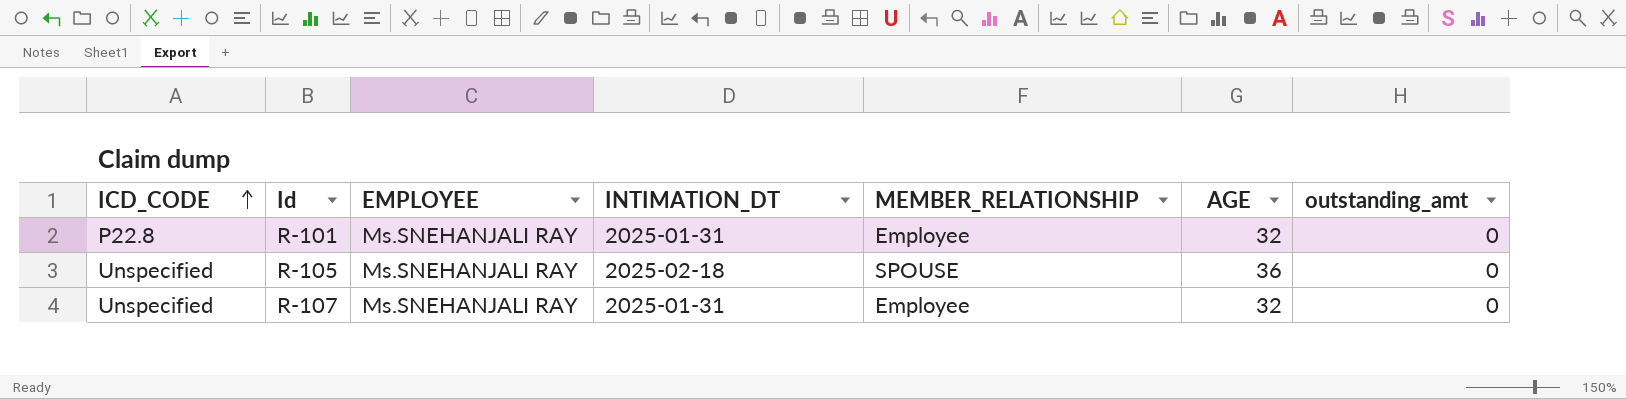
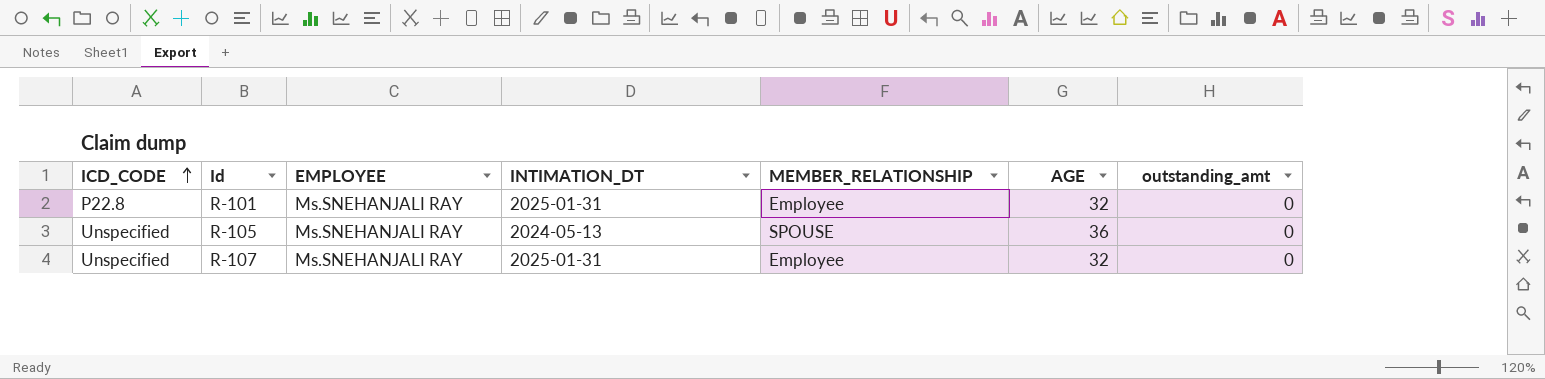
R-105 | INTIMATION_DT: 2025-02-18 -> 2024-05-13

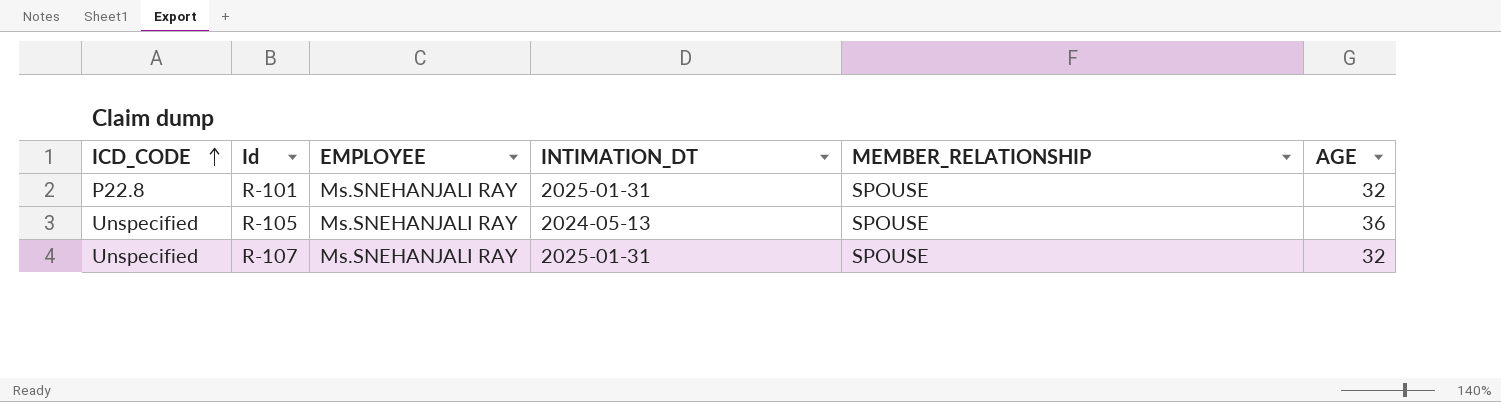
column outstanding_amt | position: 7 -> none
R-101 | MEMBER_RELATIONSHIP: Employee -> SPOUSE
R-107 | MEMBER_RELATIONSHIP: Employee -> SPOUSE

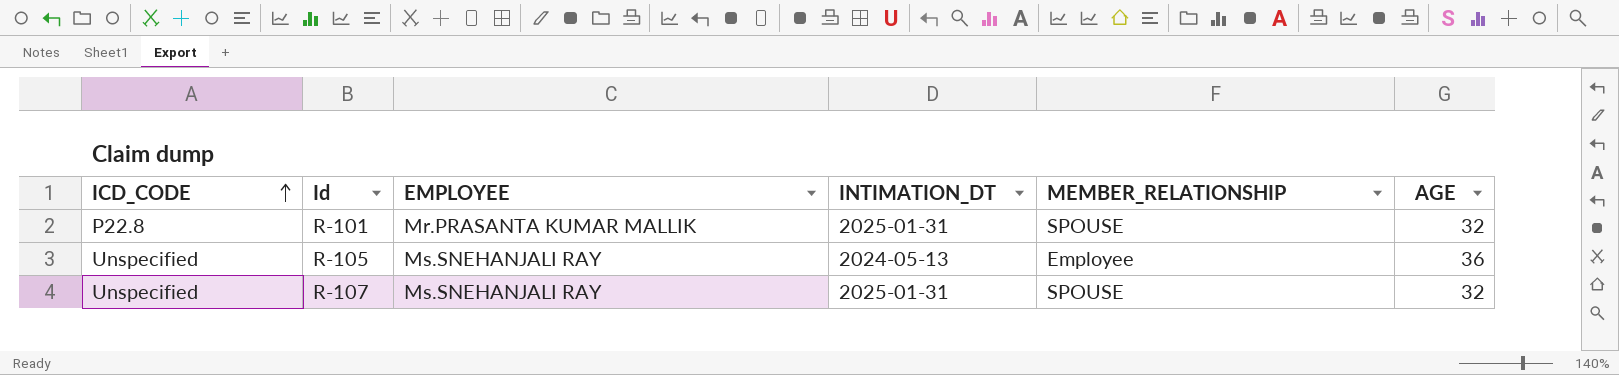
R-101 | EMPLOYEE: Ms.SNEHANJALI RAY -> Mr.PRASANTA KUMAR MALLIK
R-105 | MEMBER_RELATIONSHIP: SPOUSE -> Employee

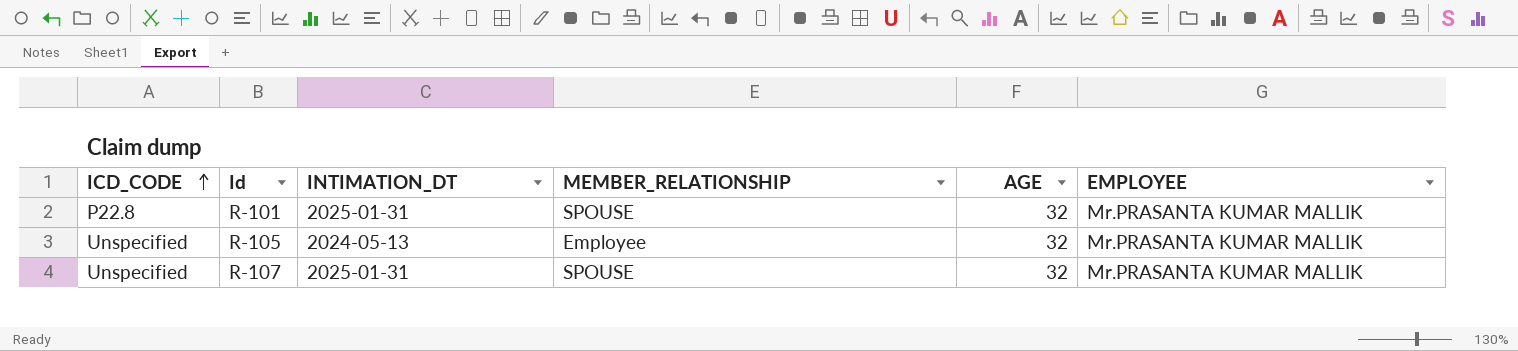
column EMPLOYEE | position: 3 -> 6
R-105 | AGE: 36 -> 32
R-105 | EMPLOYEE: Ms.SNEHANJALI RAY -> Mr.PRASANTA KUMAR MALLIK
R-107 | EMPLOYEE: Ms.SNEHANJALI RAY -> Mr.PRASANTA KUMAR MALLIK

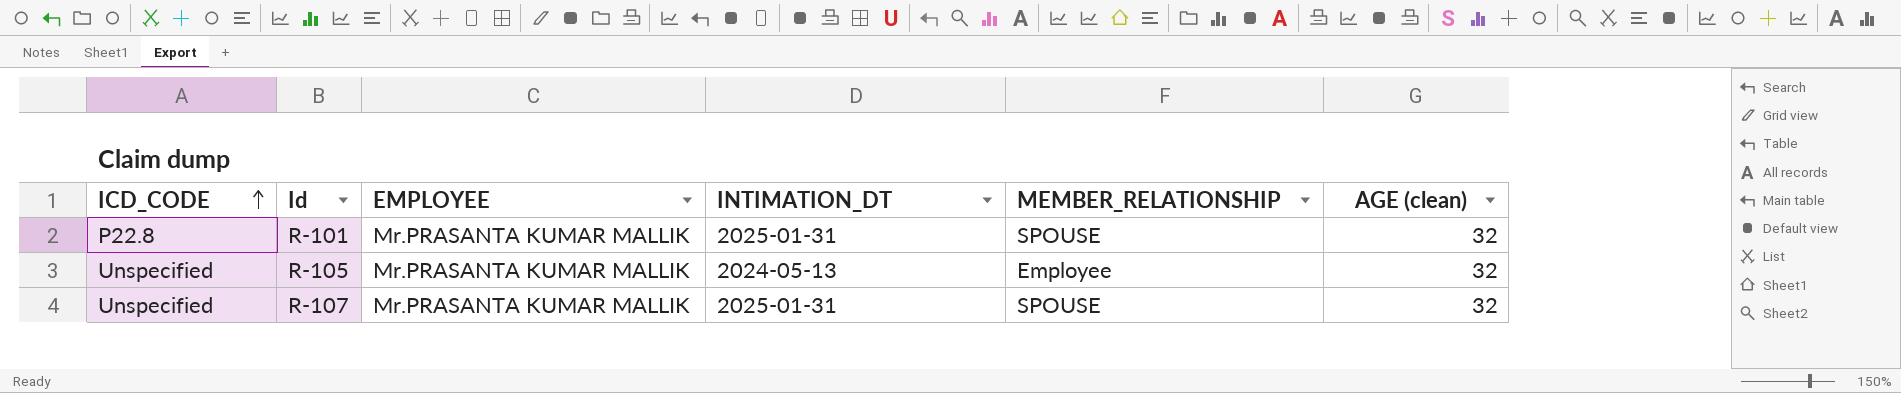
column EMPLOYEE | position: 6 -> 3
column name: AGE -> AGE (clean)

